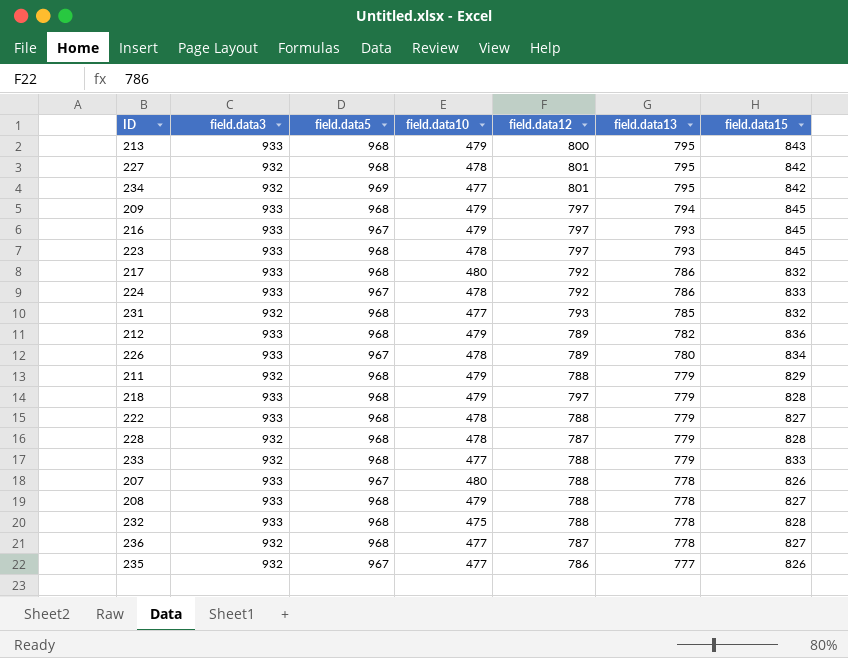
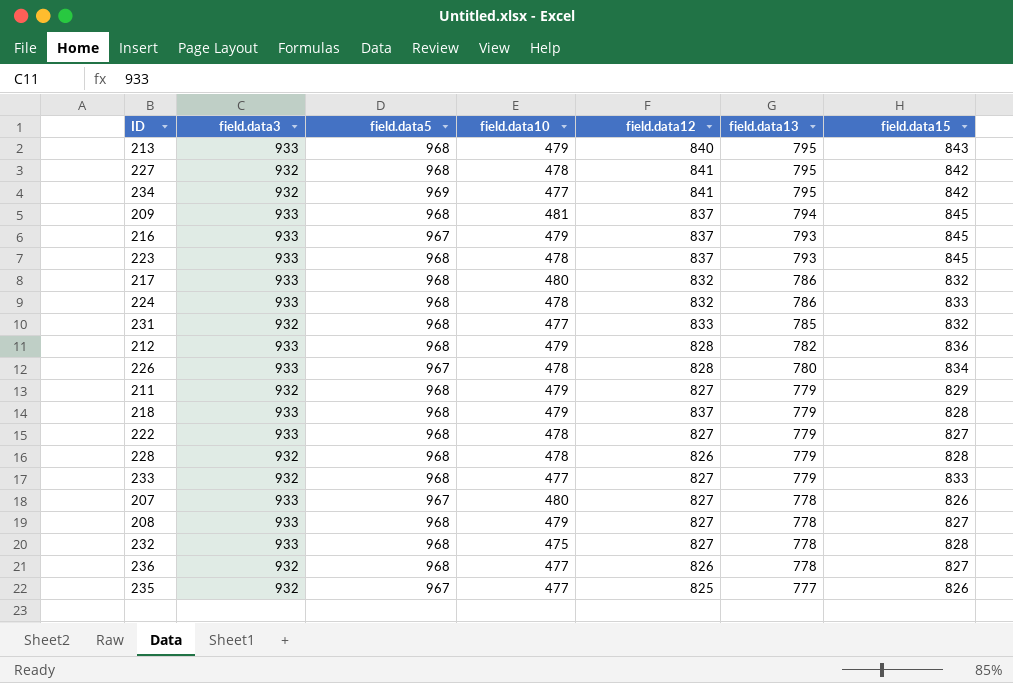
213 | field.data12: 800 -> 840
227 | field.data12: 801 -> 841
234 | field.data12: 801 -> 841
209 | field.data10: 479 -> 481
209 | field.data12: 797 -> 837
216 | field.data12: 797 -> 837
223 | field.data12: 797 -> 837
217 | field.data12: 792 -> 832
224 | field.data5: 967 -> 968
224 | field.data12: 792 -> 832
231 | field.data12: 793 -> 833
212 | field.data12: 789 -> 828
226 | field.data12: 789 -> 828
211 | field.data12: 788 -> 827
218 | field.data12: 797 -> 837
222 | field.data12: 788 -> 827
228 | field.data12: 787 -> 826
233 | field.data12: 788 -> 827
207 | field.data12: 788 -> 827
208 | field.data12: 788 -> 827
232 | field.data12: 788 -> 827
236 | field.data12: 787 -> 826
235 | field.data12: 786 -> 825

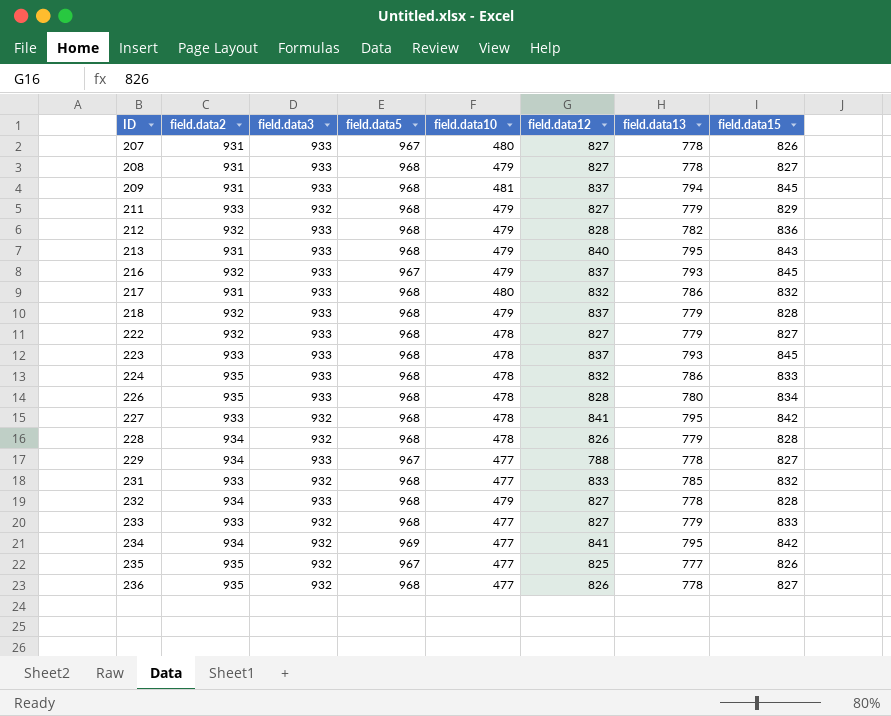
row order: field.data13 descending -> ID ascending
column field.data2 | position: none -> 2
226 | field.data5: 967 -> 968
row 229: none -> 934 | 933 | 967 | 477 | 788 | 778 | 827
232 | field.data10: 475 -> 479

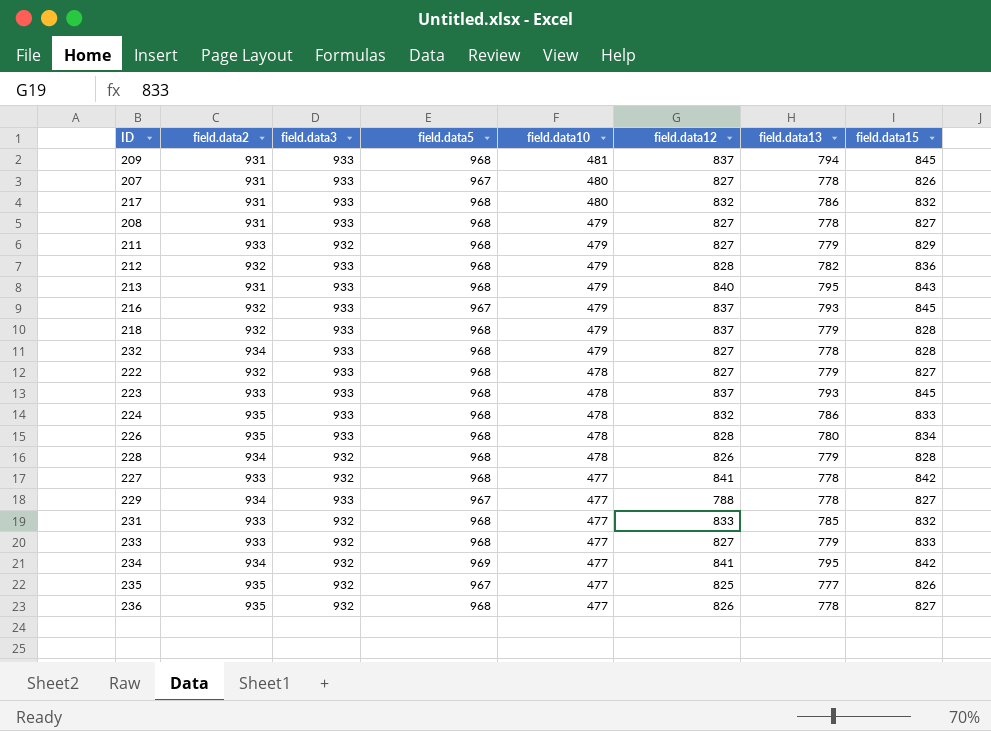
row order: ID ascending -> field.data10 descending
227 | field.data10: 478 -> 477
227 | field.data13: 795 -> 778

